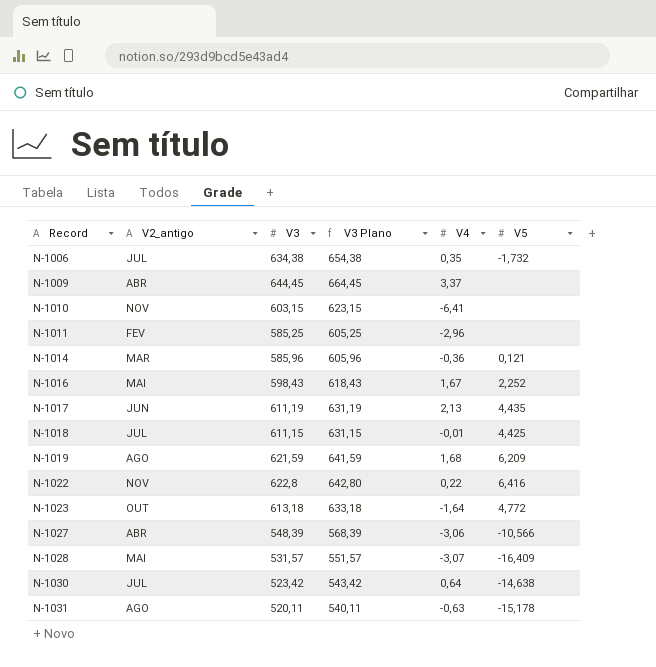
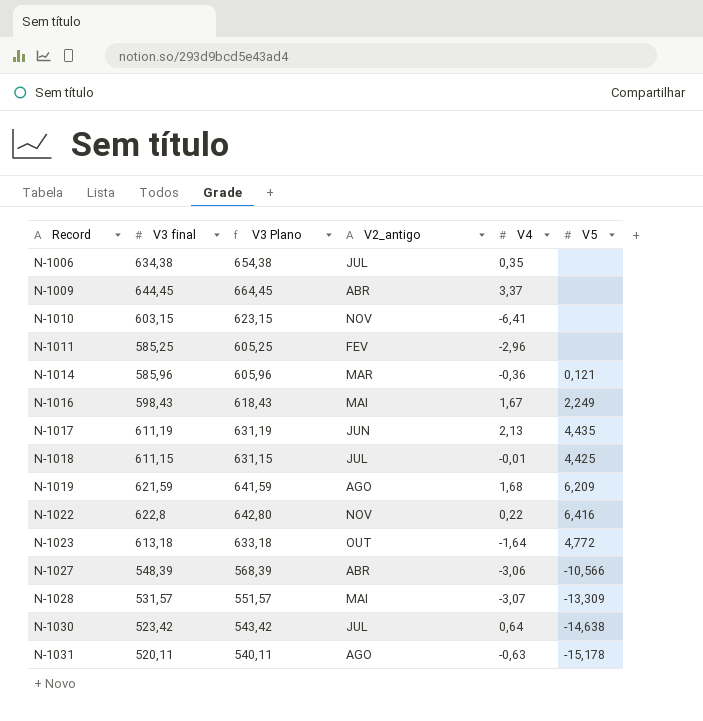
column name: V3 -> V3 final
column V2_antigo | position: 2 -> 4
N-1006 | V5: -1,732 -> none
N-1016 | V5: 2,252 -> 2,249
N-1028 | V5: -16,409 -> -13,309

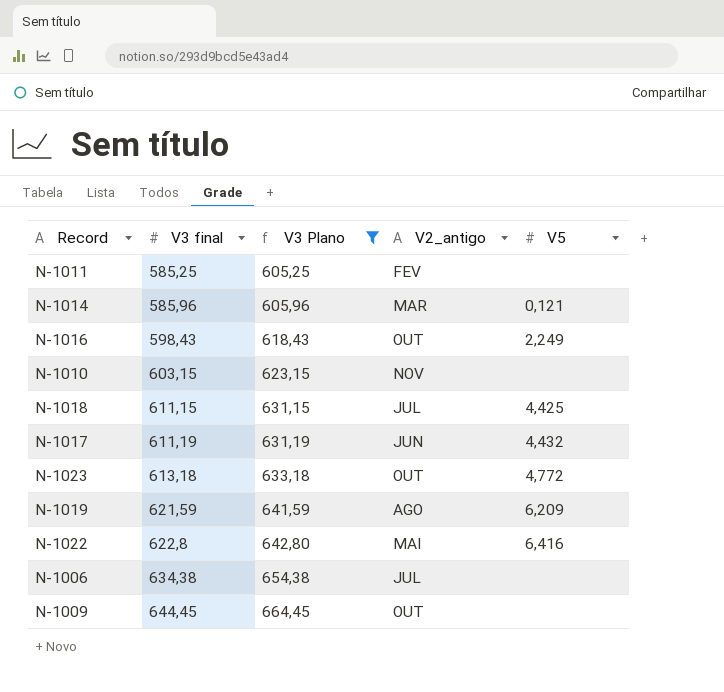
filter: none -> V3 Plano >= 605,25
row order: Record ascending -> V3 final ascending
column V4 | position: 5 -> none
N-1016 | V2_antigo: MAI -> OUT
N-1017 | V5: 4,435 -> 4,432
N-1022 | V2_antigo: NOV -> MAI
N-1009 | V2_antigo: ABR -> OUT

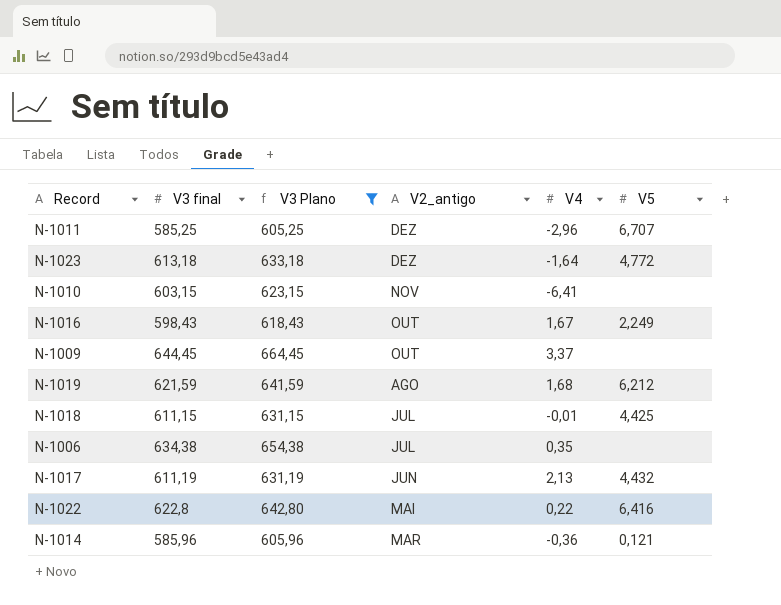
row order: V3 final ascending -> V2_antigo descending
column V4 | position: none -> 5
N-1011 | V2_antigo: FEV -> DEZ
N-1011 | V5: none -> 6,707
N-1023 | V2_antigo: OUT -> DEZ
N-1019 | V5: 6,209 -> 6,212

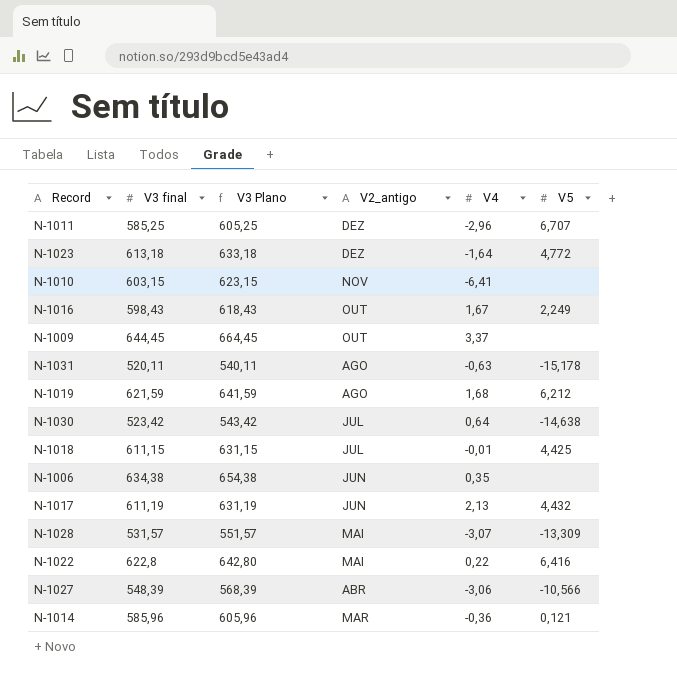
filter: V3 Plano >= 605,25 -> none
N-1006 | V2_antigo: JUL -> JUN

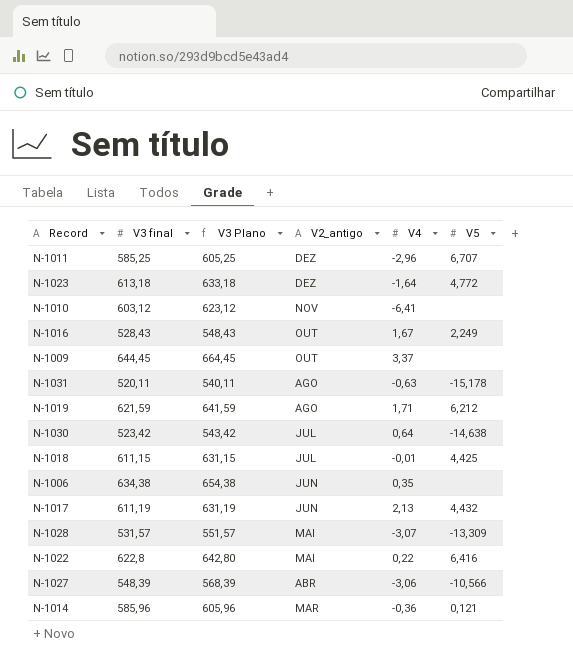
N-1010 | V3 final: 603,15 -> 603,12
N-1010 | V3 Plano: 623,15 -> 623,12
N-1016 | V3 final: 598,43 -> 528,43
N-1016 | V3 Plano: 618,43 -> 548,43
N-1019 | V4: 1,68 -> 1,71

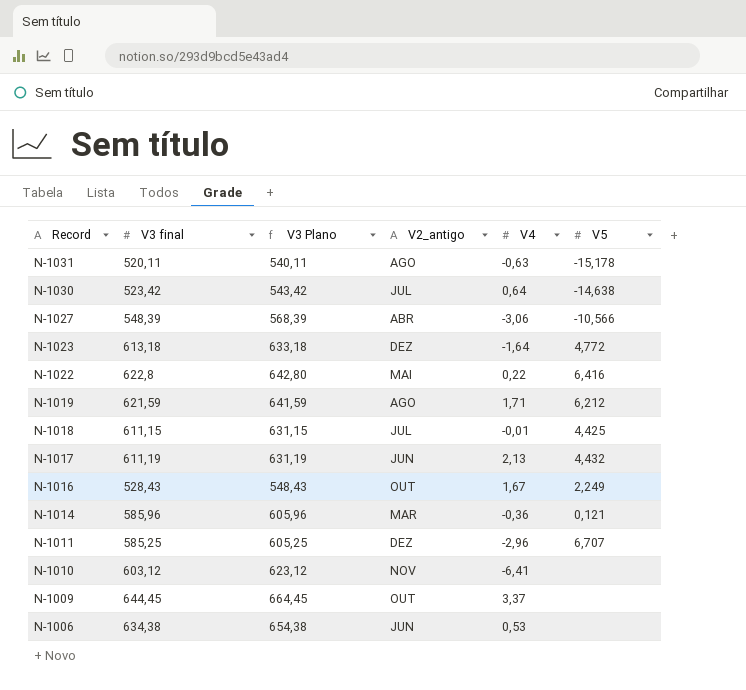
row order: V2_antigo descending -> Record descending
row N-1028: 531,57 | 551,57 | MAI | -3,07 | -13,309 -> none
N-1006 | V4: 0,35 -> 0,53

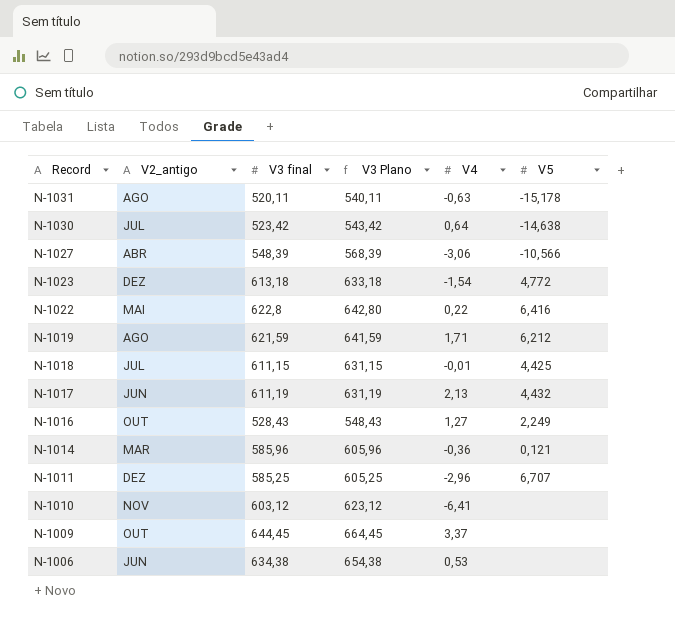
column V2_antigo | position: 4 -> 2
N-1023 | V4: -1,64 -> -1,54
N-1016 | V4: 1,67 -> 1,27

